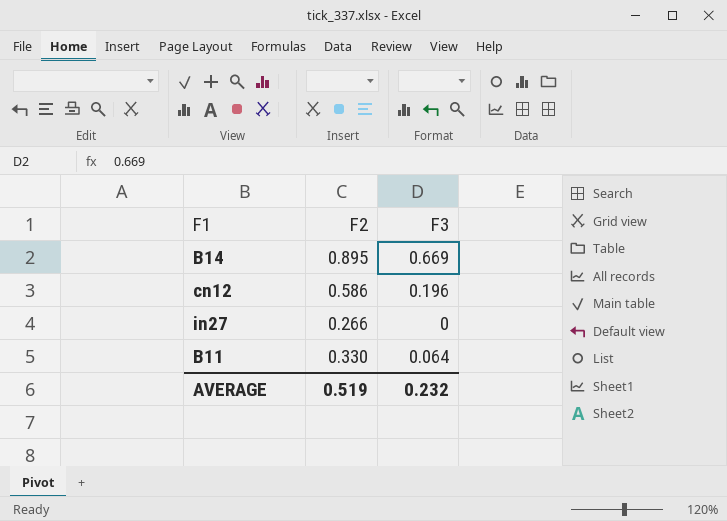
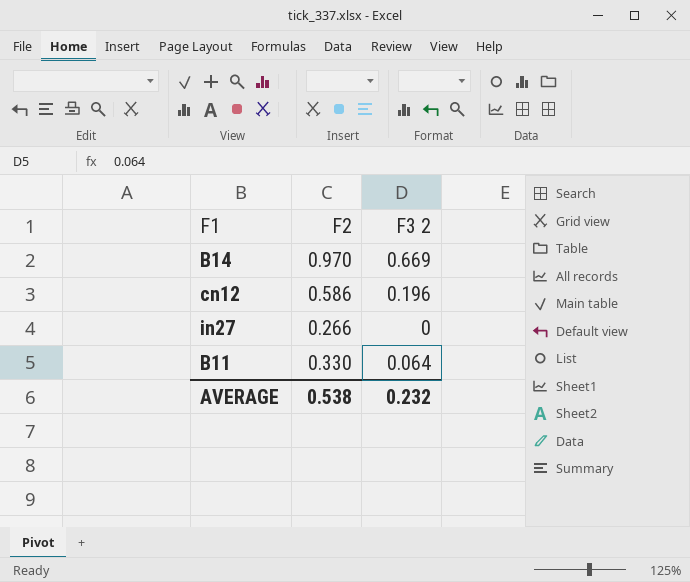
column name: F3 -> F3 2
B14 | F2: 0.895 -> 0.970
AVERAGE | F2: 0.519 -> 0.538

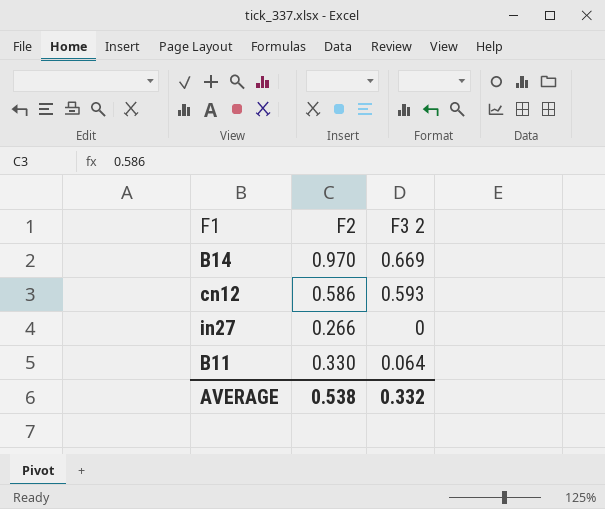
cn12 | F3 2: 0.196 -> 0.593
AVERAGE | F3 2: 0.232 -> 0.332

